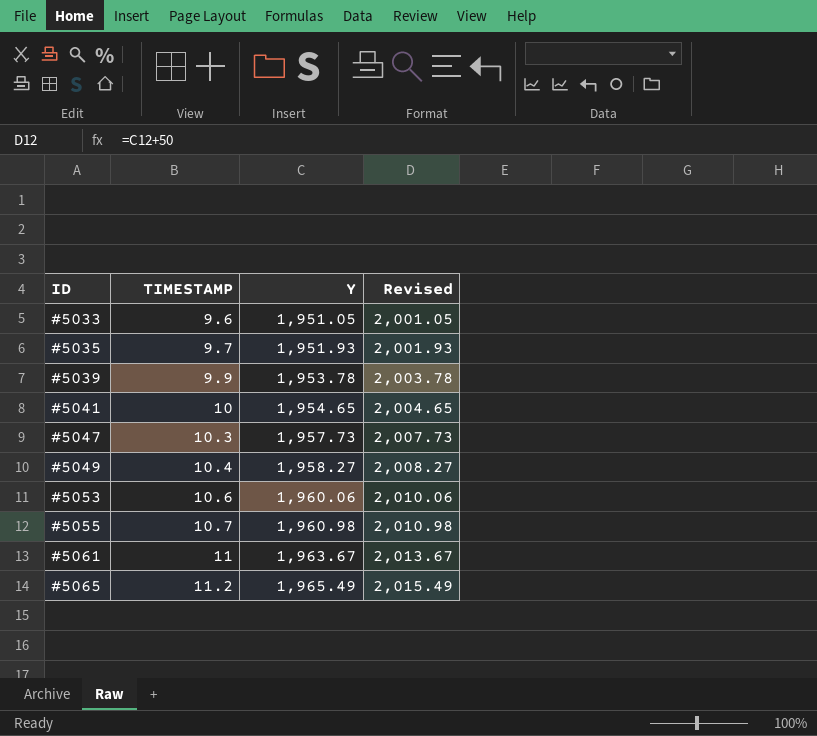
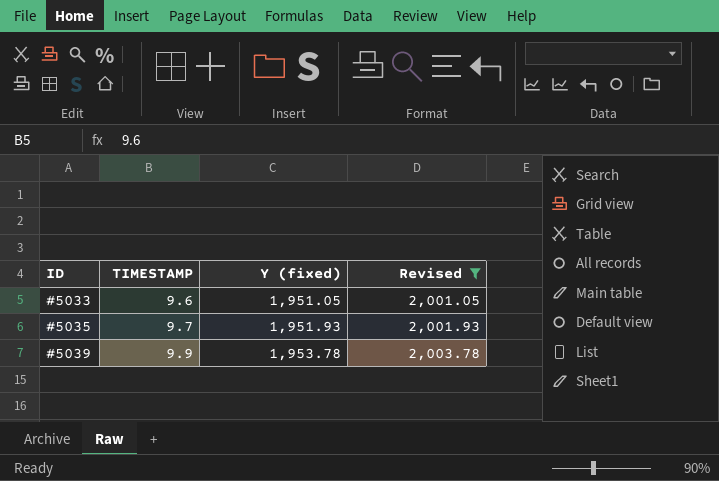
filter: none -> Revised <= 2,003.78
column name: Y -> Y (fixed)

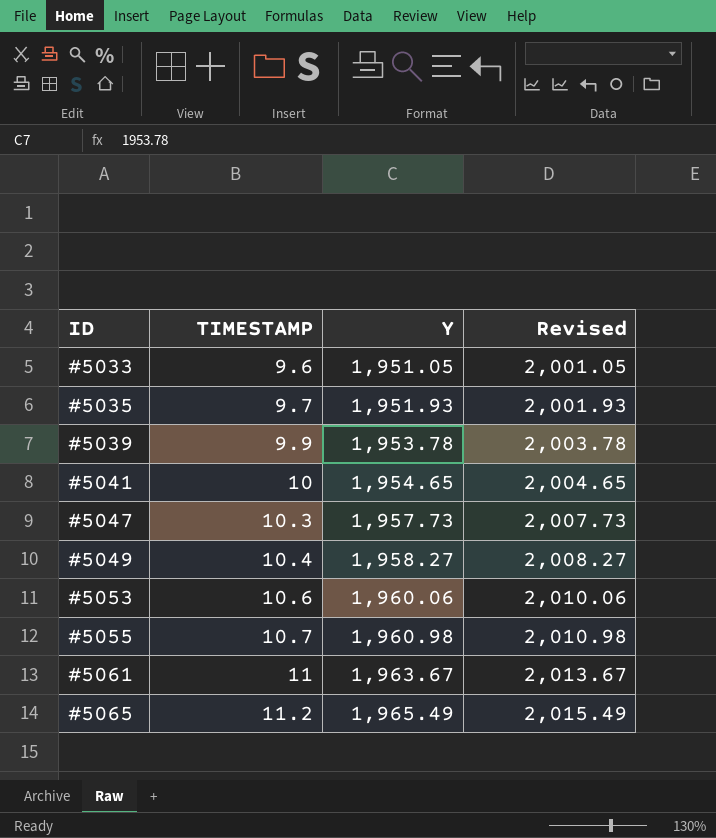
filter: Revised <= 2,003.78 -> none
column name: Y (fixed) -> Y

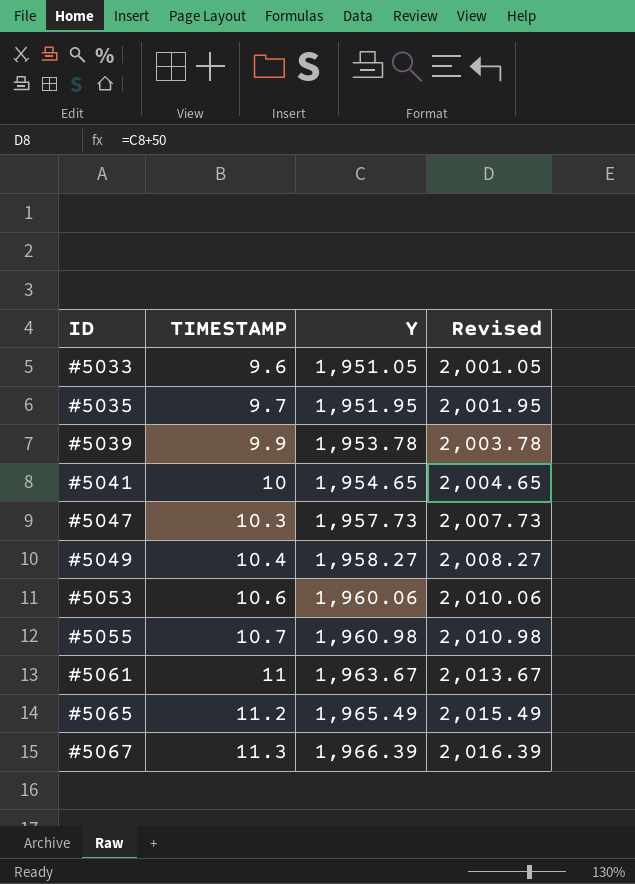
#5035 | Y: 1,951.93 -> 1,951.95
#5035 | Revised: 2,001.93 -> 2,001.95
row #5067: none -> 11.3 | 1,966.39 | 2,016.39

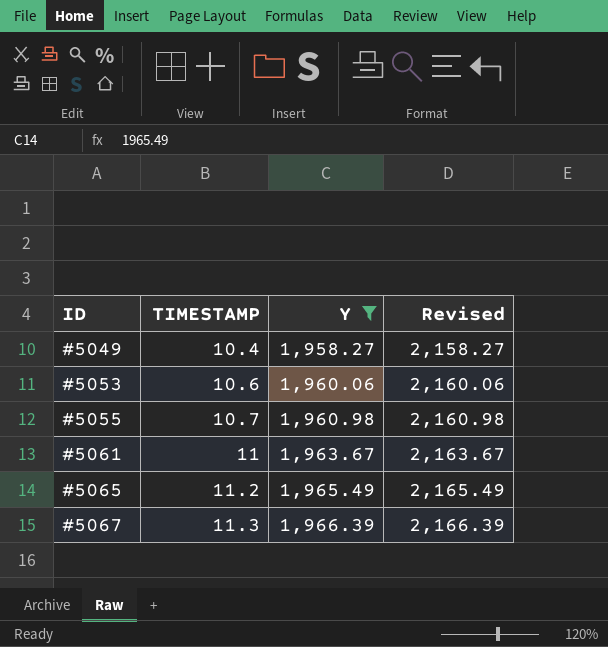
filter: none -> Y >= 1,958.27
column Revised | formula: [Y] + 50 -> [Y] + 200

